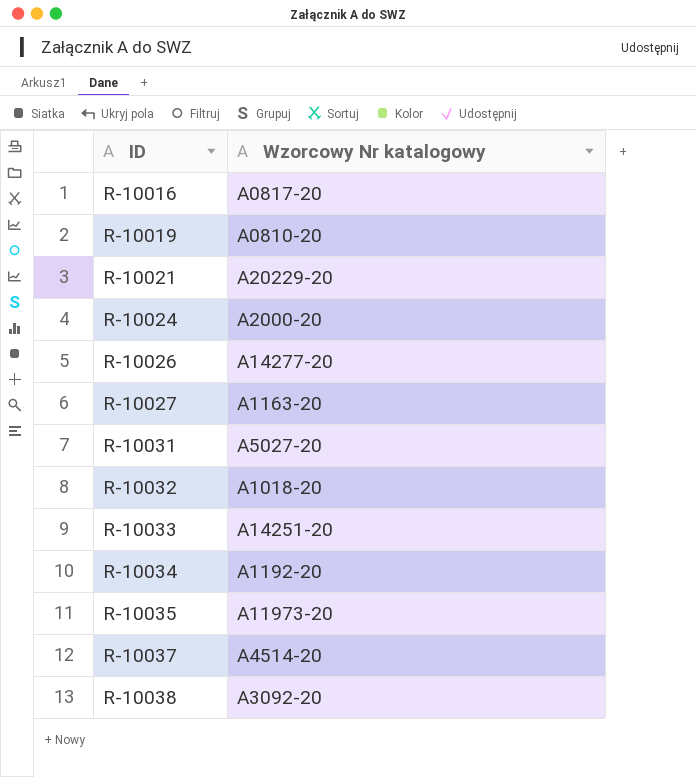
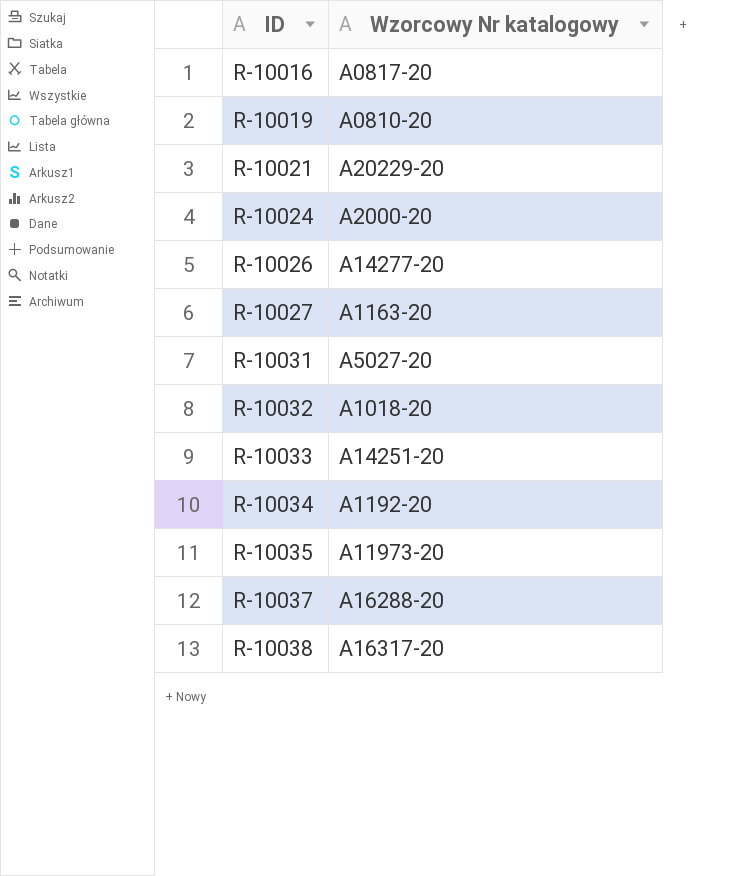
R-10037 | Wzorcowy Nr katalogowy: A4514-20 -> A16288-20
R-10038 | Wzorcowy Nr katalogowy: A3092-20 -> A16317-20

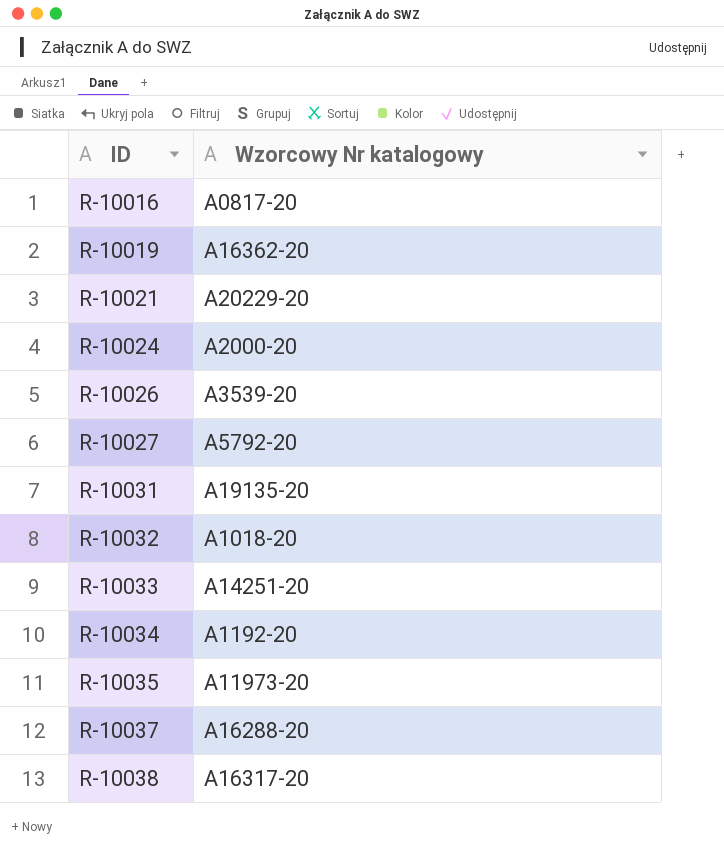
R-10019 | Wzorcowy Nr katalogowy: A0810-20 -> A16362-20
R-10026 | Wzorcowy Nr katalogowy: A14277-20 -> A3539-20
R-10027 | Wzorcowy Nr katalogowy: A1163-20 -> A5792-20
R-10031 | Wzorcowy Nr katalogowy: A5027-20 -> A19135-20

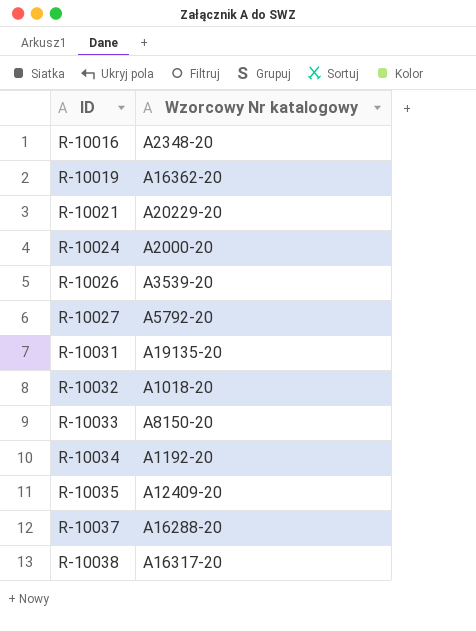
R-10016 | Wzorcowy Nr katalogowy: A0817-20 -> A2348-20
R-10033 | Wzorcowy Nr katalogowy: A14251-20 -> A8150-20
R-10035 | Wzorcowy Nr katalogowy: A11973-20 -> A12409-20

